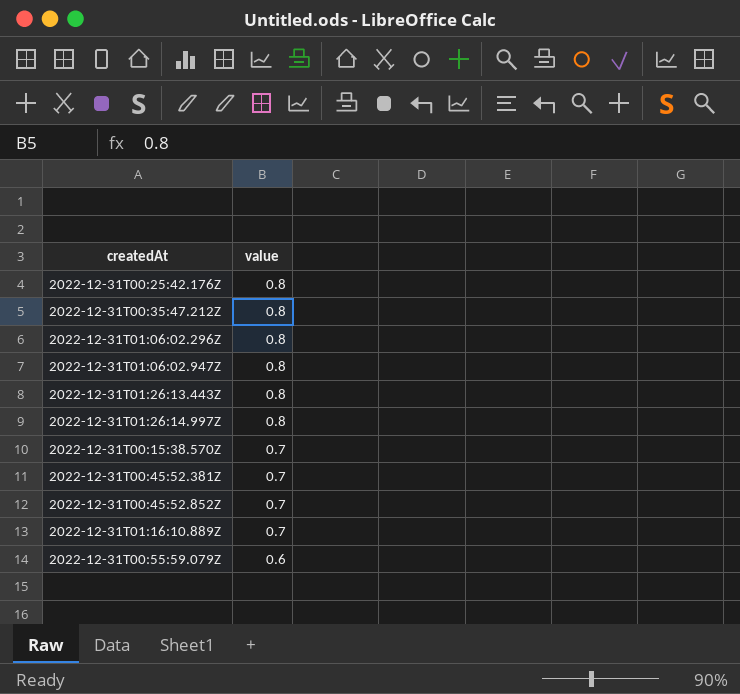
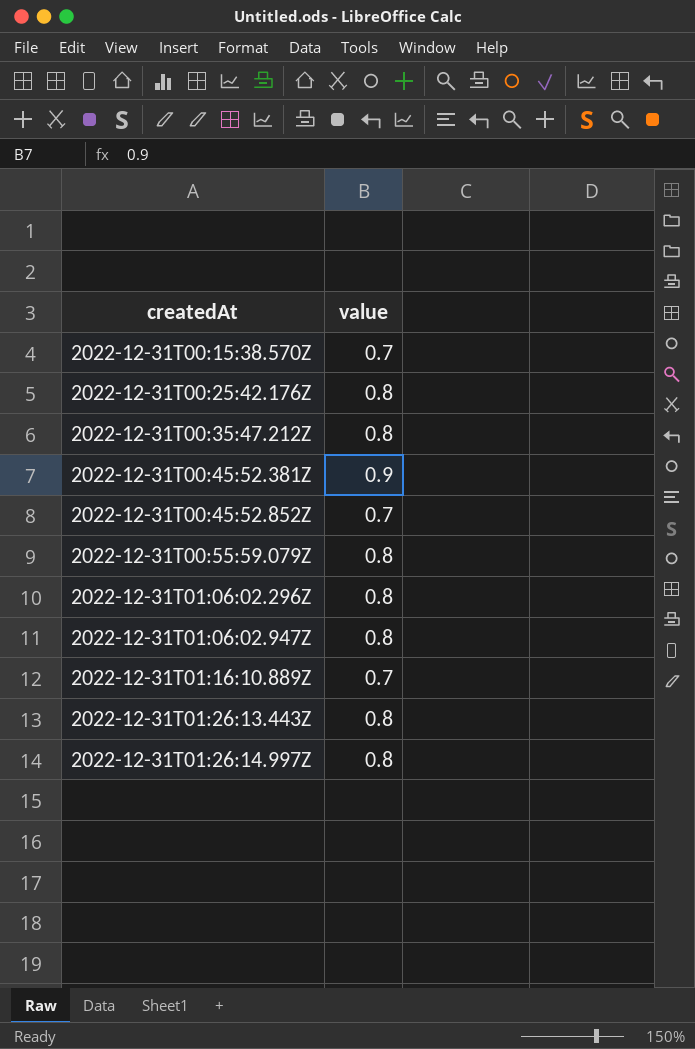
row order: value descending -> createdAt ascending
2022-12-31T00:45:52.381Z | value: 0.7 -> 0.9
2022-12-31T00:55:59.079Z | value: 0.6 -> 0.8

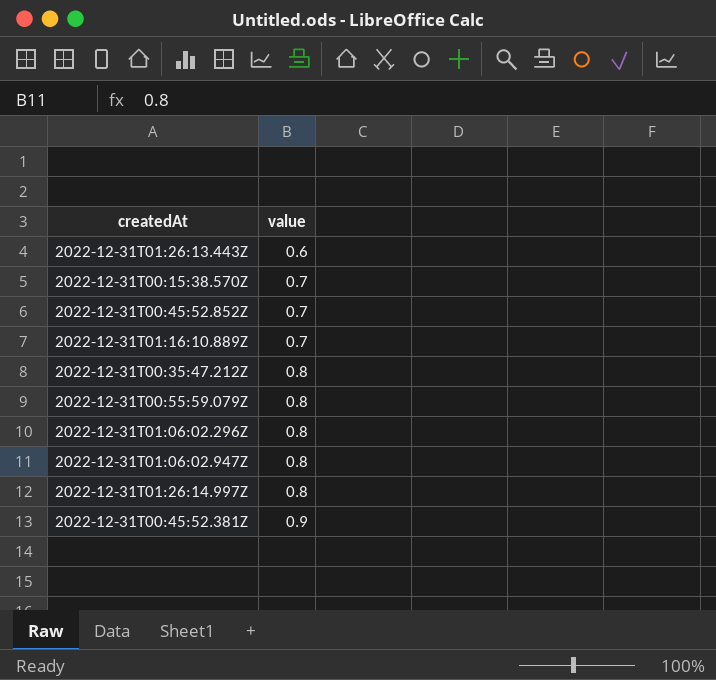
row order: createdAt ascending -> value ascending
row 2022-12-31T00:25:42.176Z: 0.8 -> none
2022-12-31T01:26:13.443Z | value: 0.8 -> 0.6

